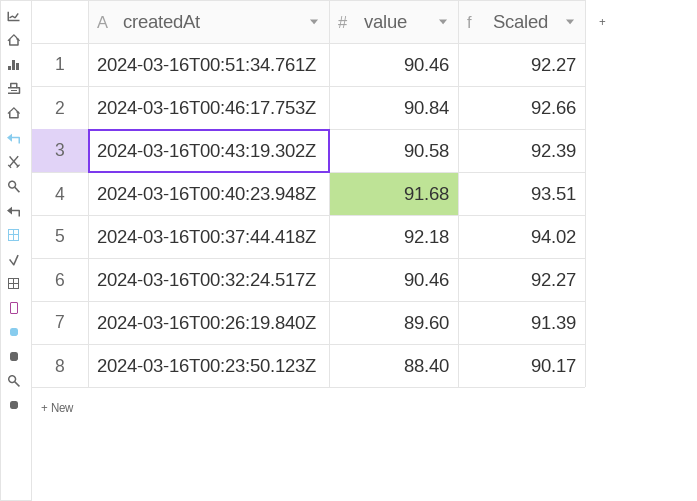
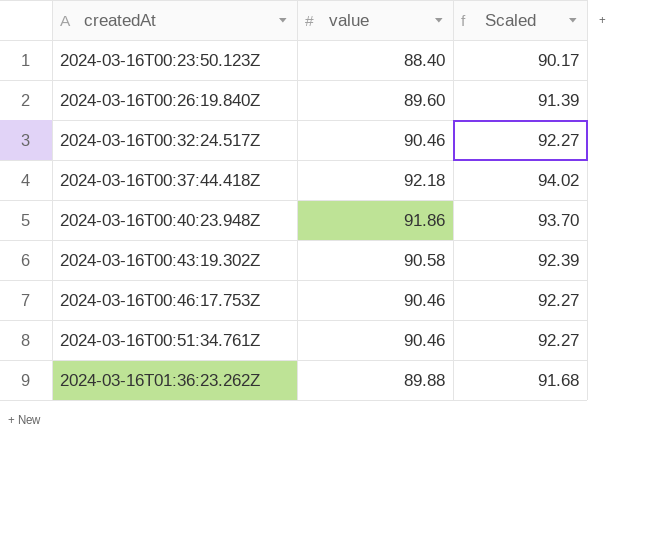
row order: createdAt descending -> createdAt ascending
2024-03-16T00:40:23.948Z | value: 91.68 -> 91.86
2024-03-16T00:40:23.948Z | Scaled: 93.51 -> 93.70
2024-03-16T00:46:17.753Z | value: 90.84 -> 90.46
2024-03-16T00:46:17.753Z | Scaled: 92.66 -> 92.27
row 2024-03-16T01:36:23.262Z: none -> 89.88 | 91.68

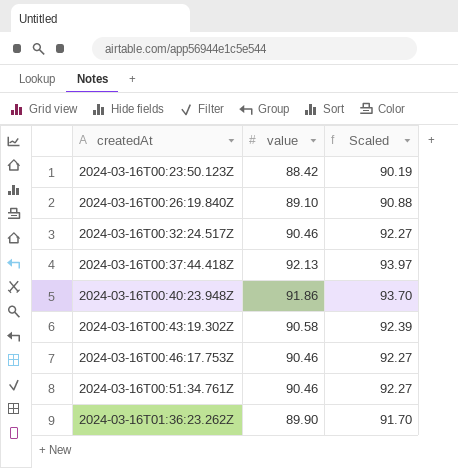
2024-03-16T00:23:50.123Z | value: 88.40 -> 88.42
2024-03-16T00:23:50.123Z | Scaled: 90.17 -> 90.19
2024-03-16T00:26:19.840Z | value: 89.60 -> 89.10
2024-03-16T00:26:19.840Z | Scaled: 91.39 -> 90.88
2024-03-16T00:37:44.418Z | value: 92.18 -> 92.13
2024-03-16T00:37:44.418Z | Scaled: 94.02 -> 93.97
2024-03-16T01:36:23.262Z | value: 89.88 -> 89.90
2024-03-16T01:36:23.262Z | Scaled: 91.68 -> 91.70

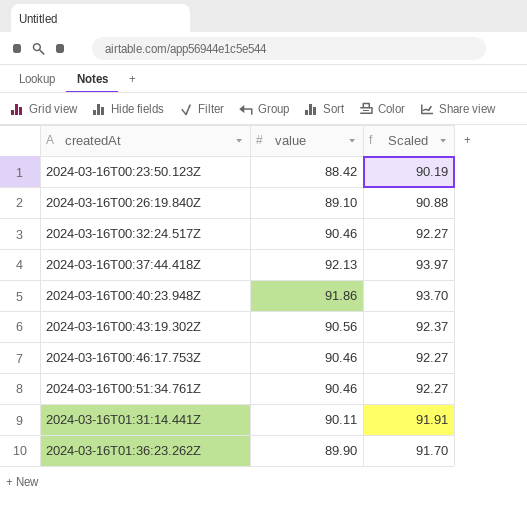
2024-03-16T00:43:19.302Z | value: 90.58 -> 90.56
2024-03-16T00:43:19.302Z | Scaled: 92.39 -> 92.37
row 2024-03-16T01:31:14.441Z: none -> 90.11 | 91.91

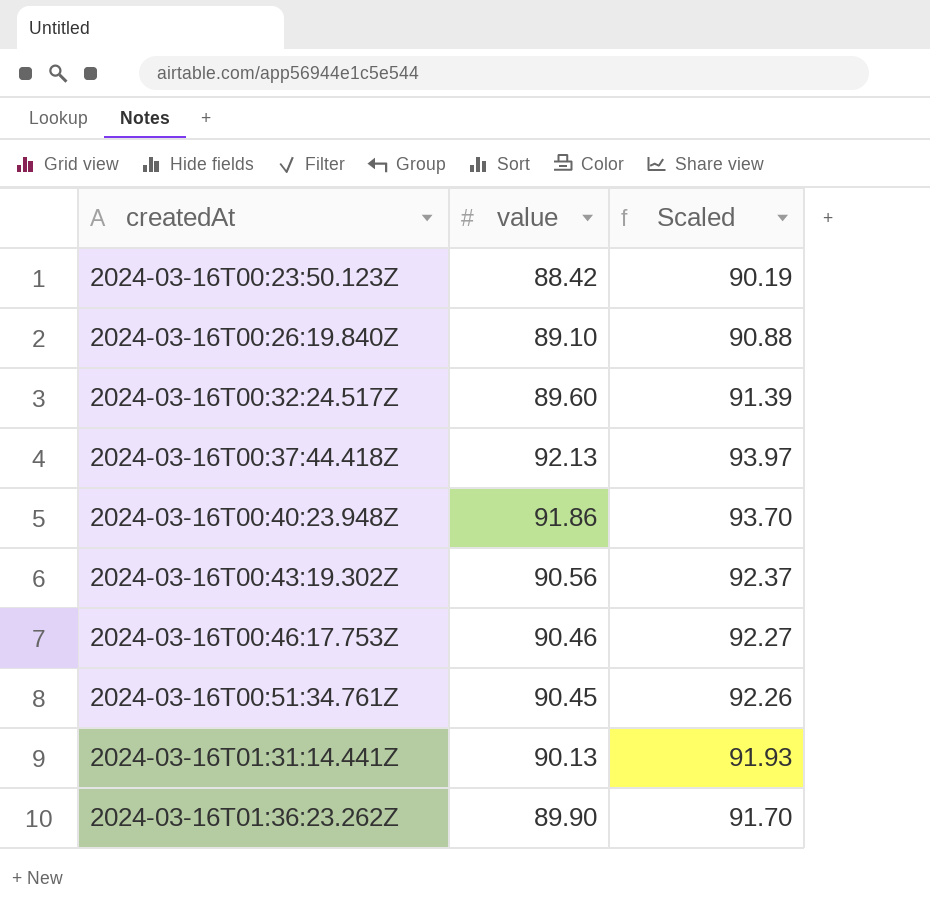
2024-03-16T00:32:24.517Z | value: 90.46 -> 89.60
2024-03-16T00:32:24.517Z | Scaled: 92.27 -> 91.39
2024-03-16T00:51:34.761Z | value: 90.46 -> 90.45
2024-03-16T00:51:34.761Z | Scaled: 92.27 -> 92.26
2024-03-16T01:31:14.441Z | value: 90.11 -> 90.13
2024-03-16T01:31:14.441Z | Scaled: 91.91 -> 91.93

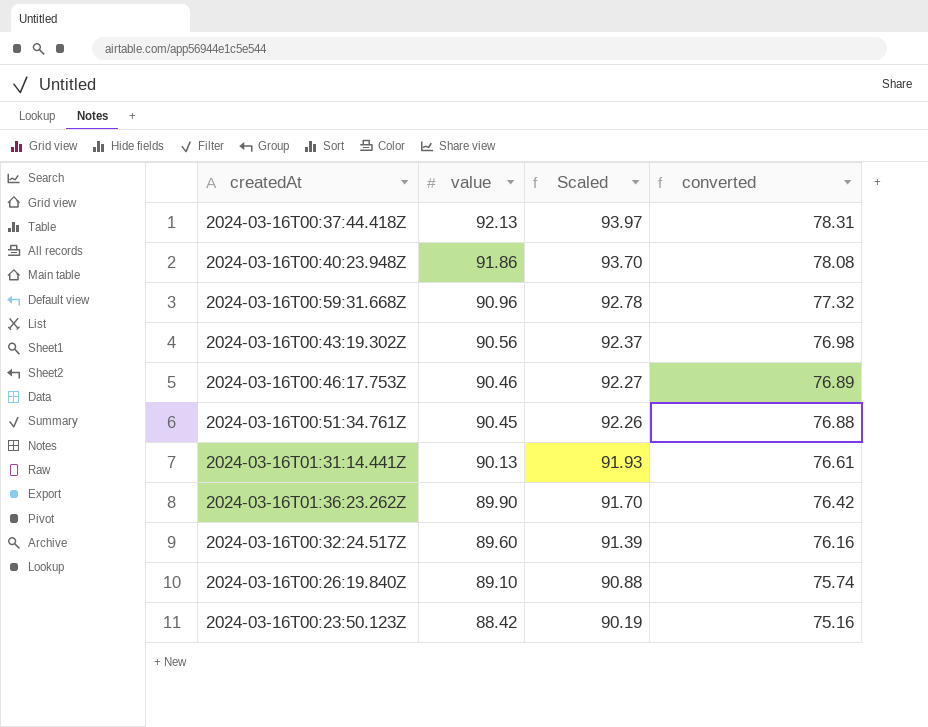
row order: createdAt ascending -> value descending
column converted | formula: none -> [value] * 0.85
row 2024-03-16T00:59:31.668Z: none -> 90.96 | 92.78 | 77.32

